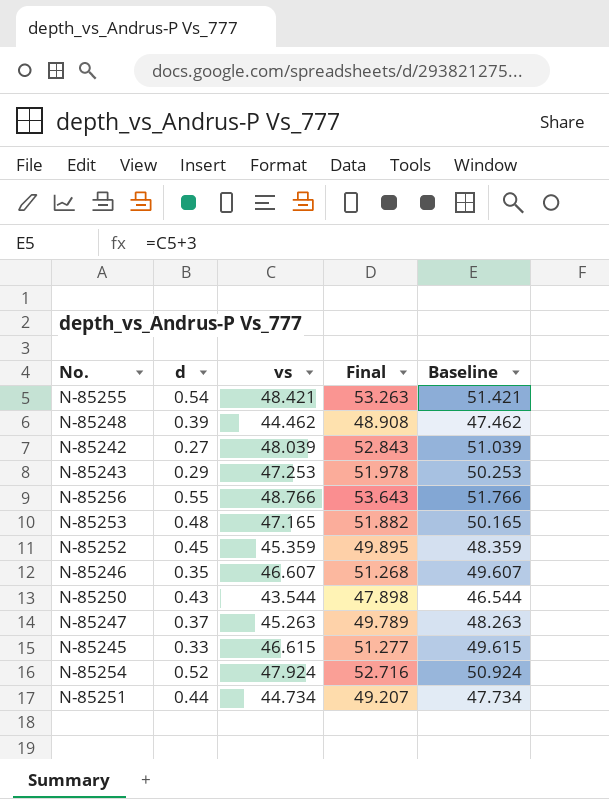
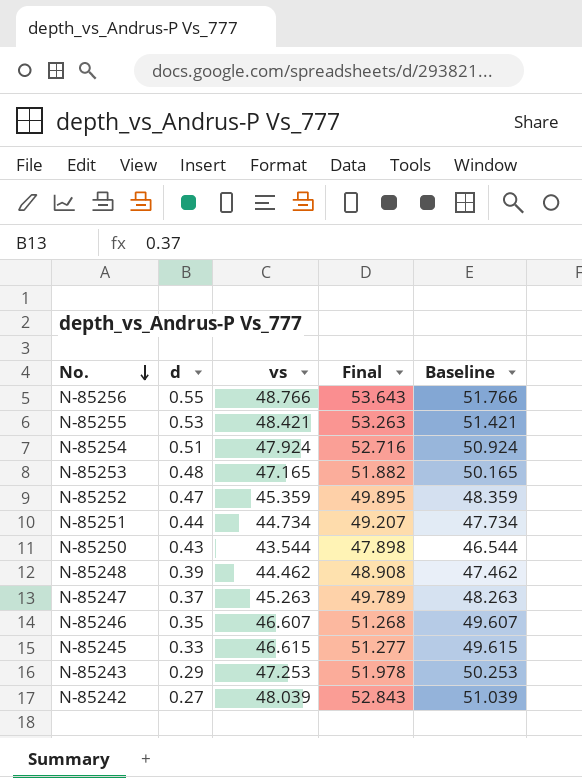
row order: none -> No. descending
N-85255 | d: 0.54 -> 0.53
N-85254 | d: 0.52 -> 0.51
N-85252 | d: 0.45 -> 0.47

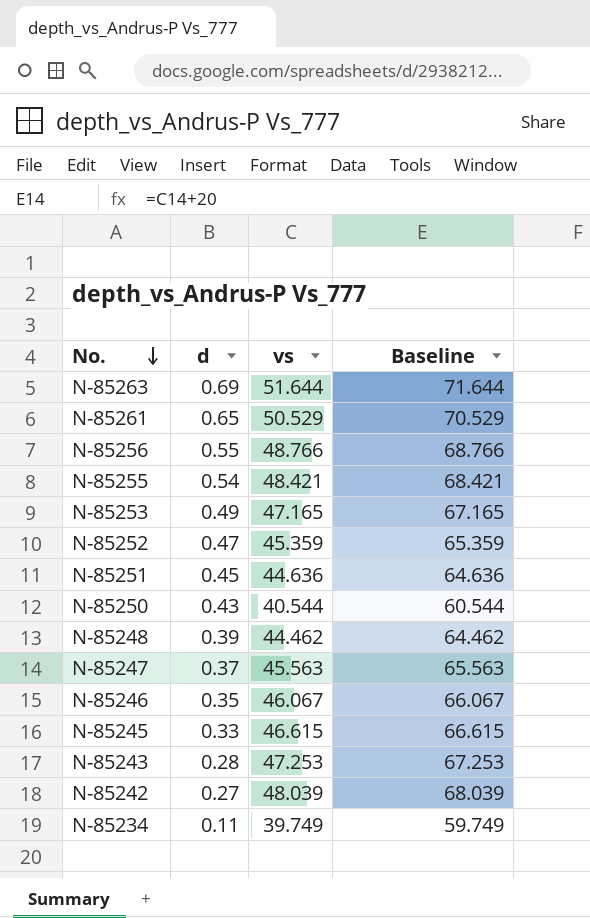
column Final | formula: [vs] * 1.1 -> none
column Baseline | formula: [vs] + 3 -> [vs] + 20
row N-85254: 0.51 | 47.924 | 52.716 | 50.924 -> none
row N-85263: none -> 0.69 | 51.644 | 71.644
row N-85261: none -> 0.65 | 50.529 | 70.529
N-85255 | d: 0.53 -> 0.54
N-85253 | d: 0.48 -> 0.49
N-85251 | d: 0.44 -> 0.45
N-85251 | vs: 44.734 -> 44.636
N-85250 | vs: 43.544 -> 40.544
N-85247 | vs: 45.263 -> 45.563
N-85246 | vs: 46.607 -> 46.067
N-85243 | d: 0.29 -> 0.28
row N-85234: none -> 0.11 | 39.749 | 59.749

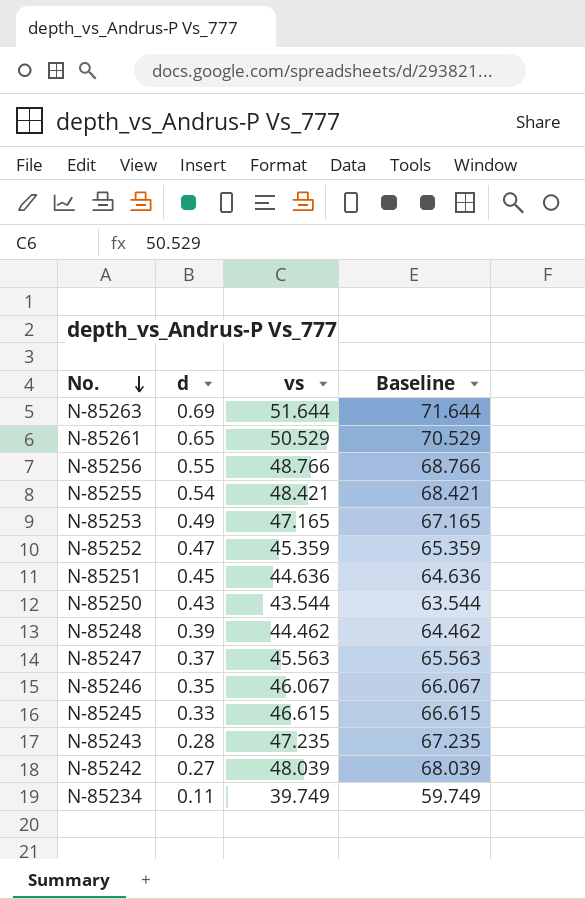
N-85250 | vs: 40.544 -> 43.544
N-85250 | Baseline: 60.544 -> 63.544
N-85243 | vs: 47.253 -> 47.235
N-85243 | Baseline: 67.253 -> 67.235

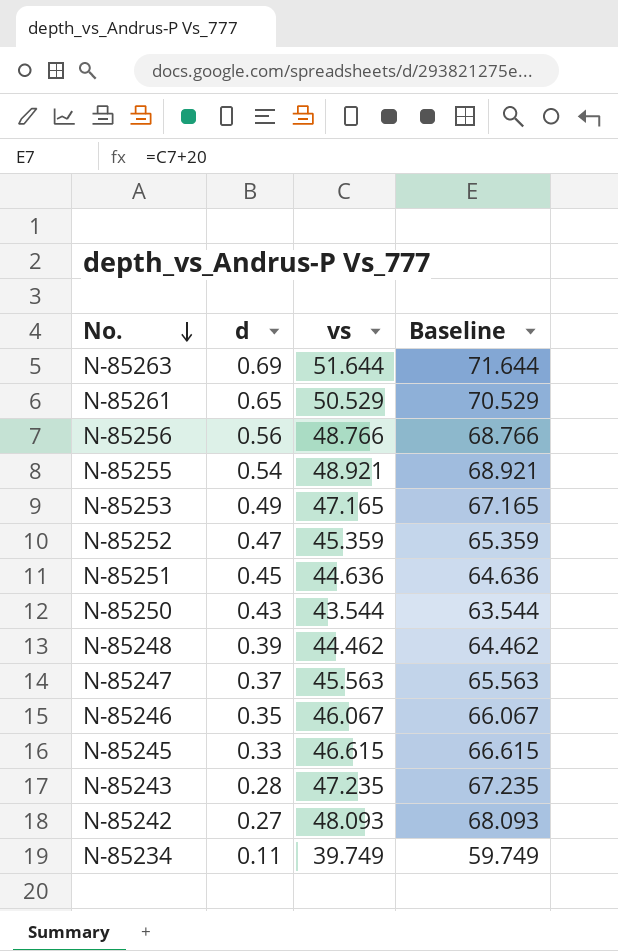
N-85256 | d: 0.55 -> 0.56
N-85255 | vs: 48.421 -> 48.921
N-85255 | Baseline: 68.421 -> 68.921
N-85242 | vs: 48.039 -> 48.093
N-85242 | Baseline: 68.039 -> 68.093

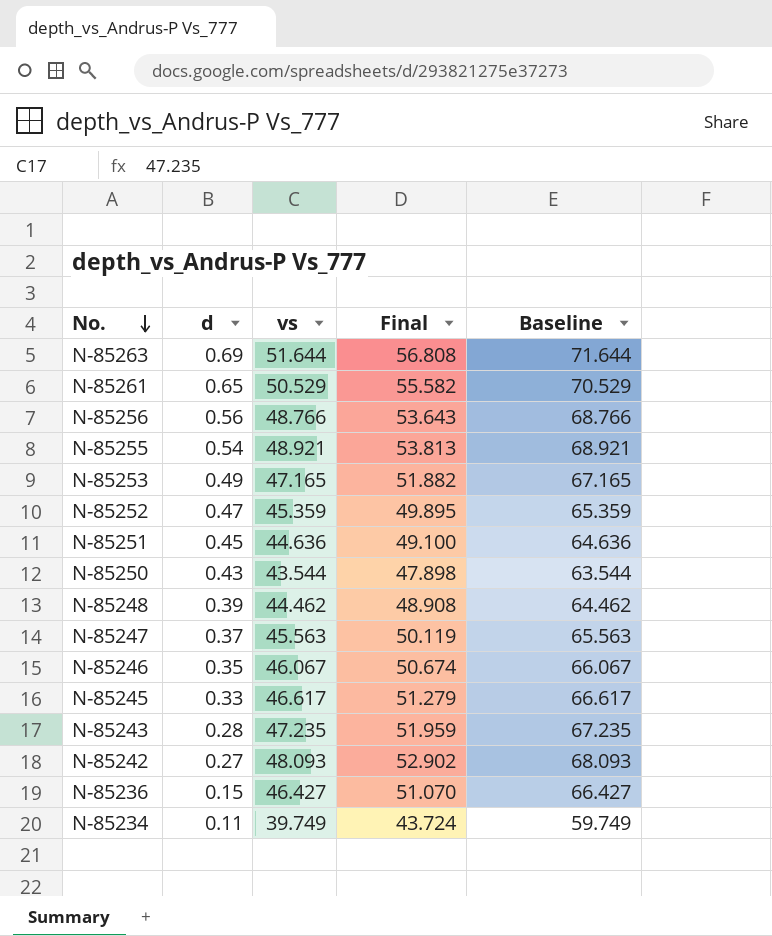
column Final | formula: none -> [vs] * 1.1
N-85245 | vs: 46.615 -> 46.617
N-85245 | Baseline: 66.615 -> 66.617
row N-85236: none -> 0.15 | 46.427 | 51.070 | 66.427

